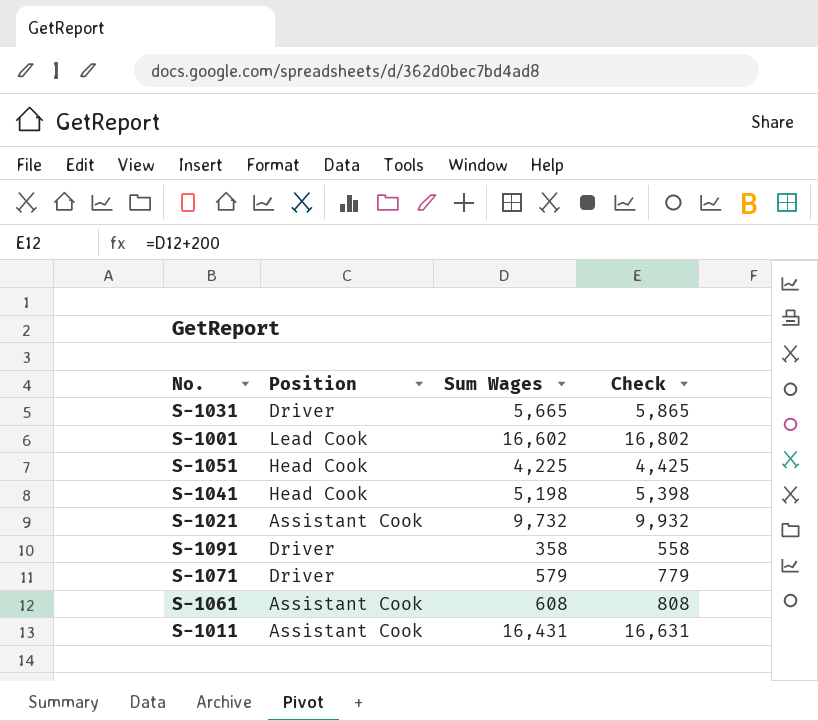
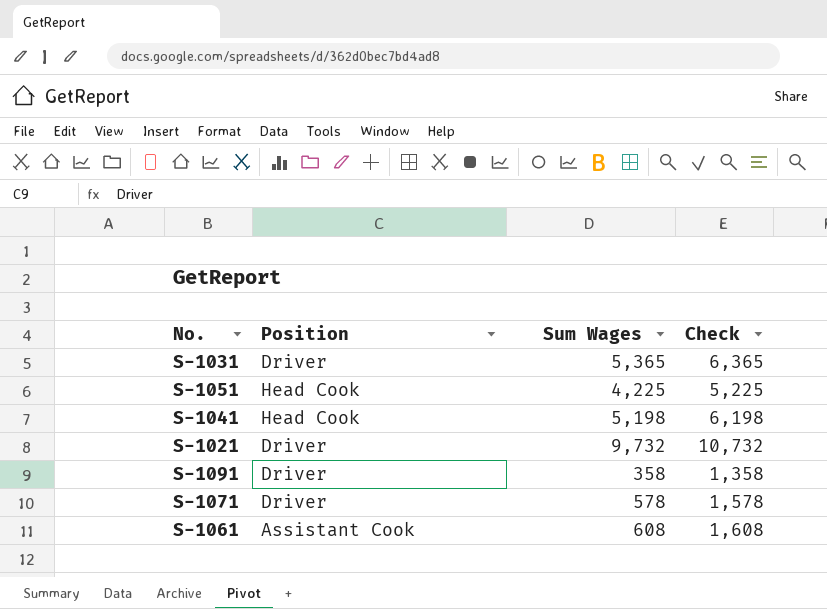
column Check | formula: [Sum Wages] + 200 -> [Sum Wages] + 1000
row S-1001: Lead Cook | 16,602 | 16,802 -> none
row S-1011: Assistant Cook | 16,431 | 16,631 -> none
S-1031 | Sum Wages: 5,665 -> 5,365
S-1021 | Position: Assistant Cook -> Driver
S-1071 | Sum Wages: 579 -> 578

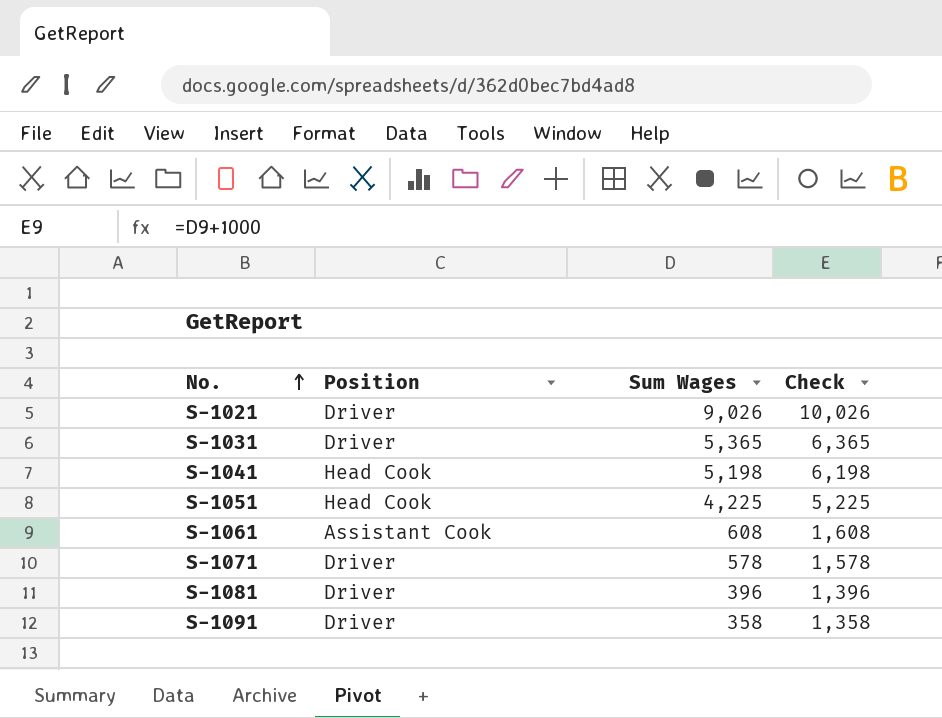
row order: none -> No. ascending
S-1021 | Sum Wages: 9,732 -> 9,026
S-1021 | Check: 10,732 -> 10,026
row S-1081: none -> Driver | 396 | 1,396

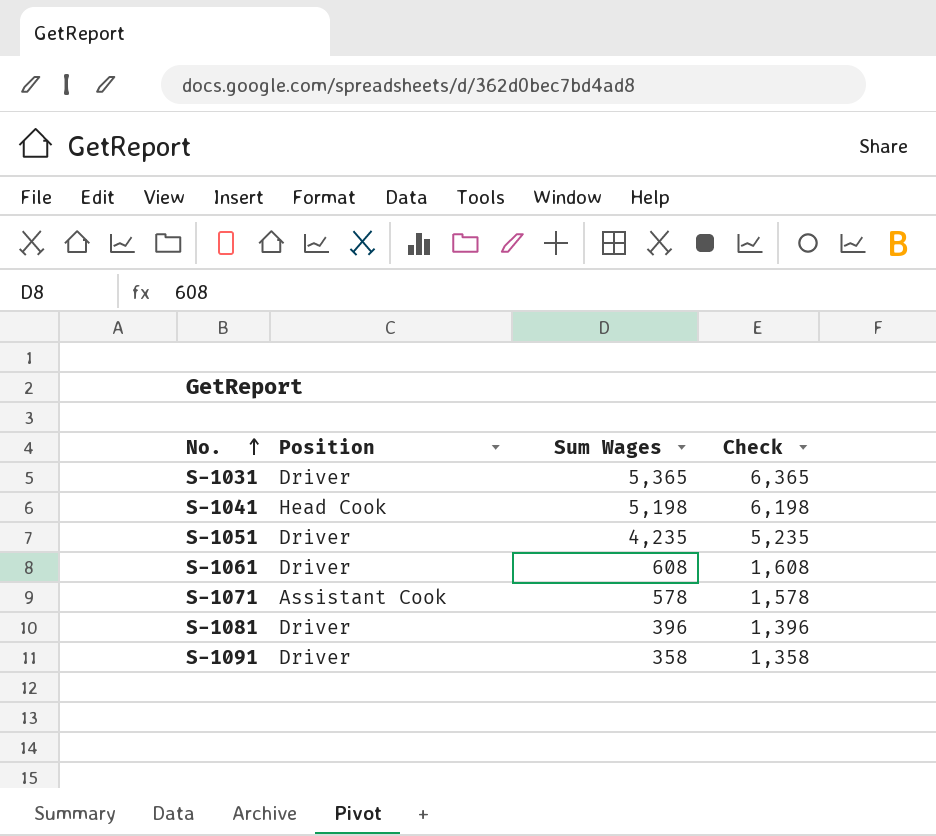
row S-1021: Driver | 9,026 | 10,026 -> none
S-1051 | Position: Head Cook -> Driver
S-1051 | Sum Wages: 4,225 -> 4,235
S-1051 | Check: 5,225 -> 5,235
S-1061 | Position: Assistant Cook -> Driver
S-1071 | Position: Driver -> Assistant Cook

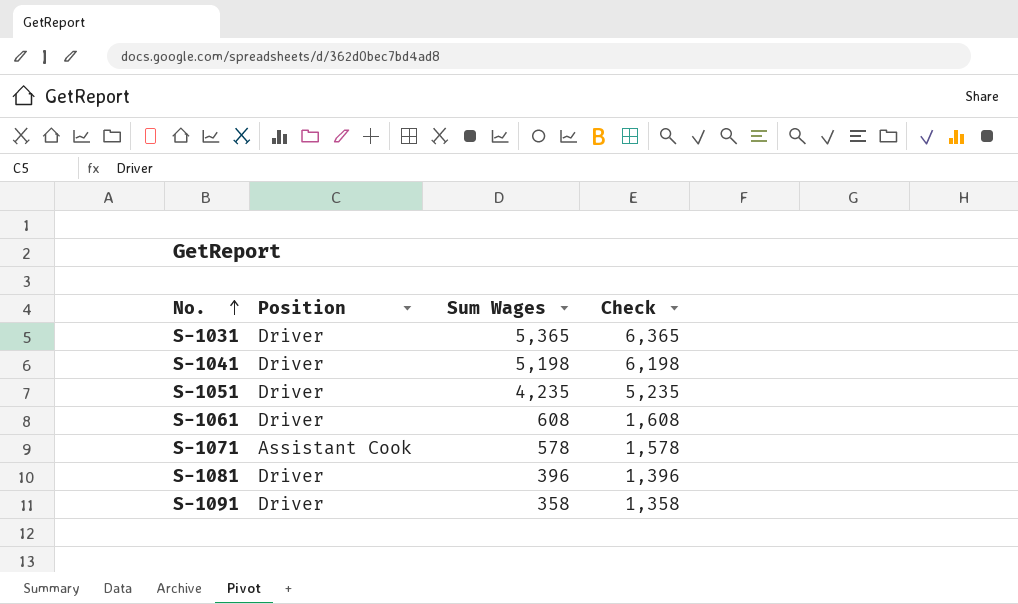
S-1041 | Position: Head Cook -> Driver

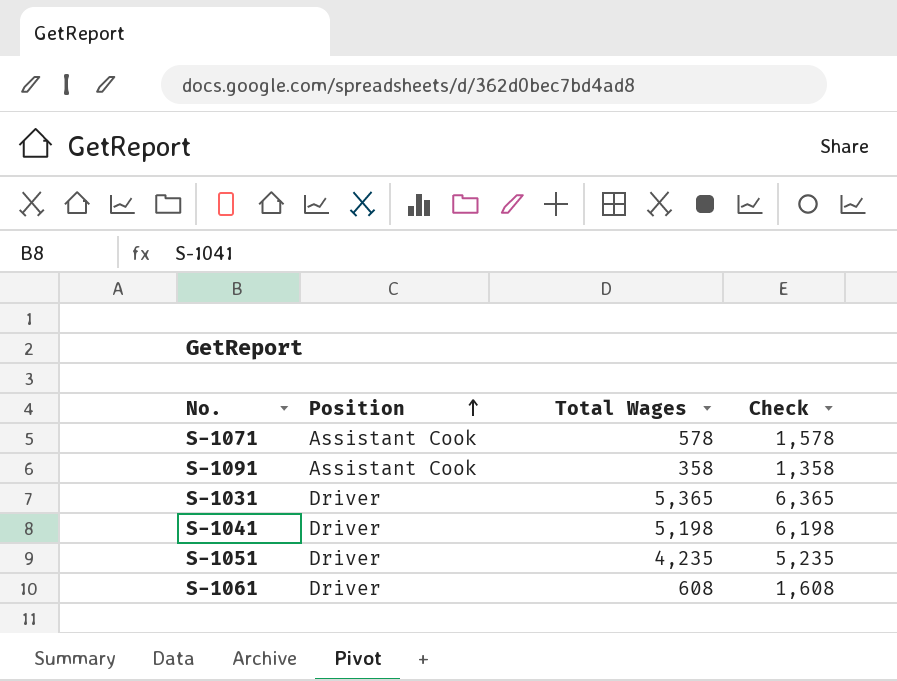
row order: No. ascending -> Position ascending
column name: Sum Wages -> Total Wages
row S-1081: Driver | 396 | 1,396 -> none
S-1091 | Position: Driver -> Assistant Cook

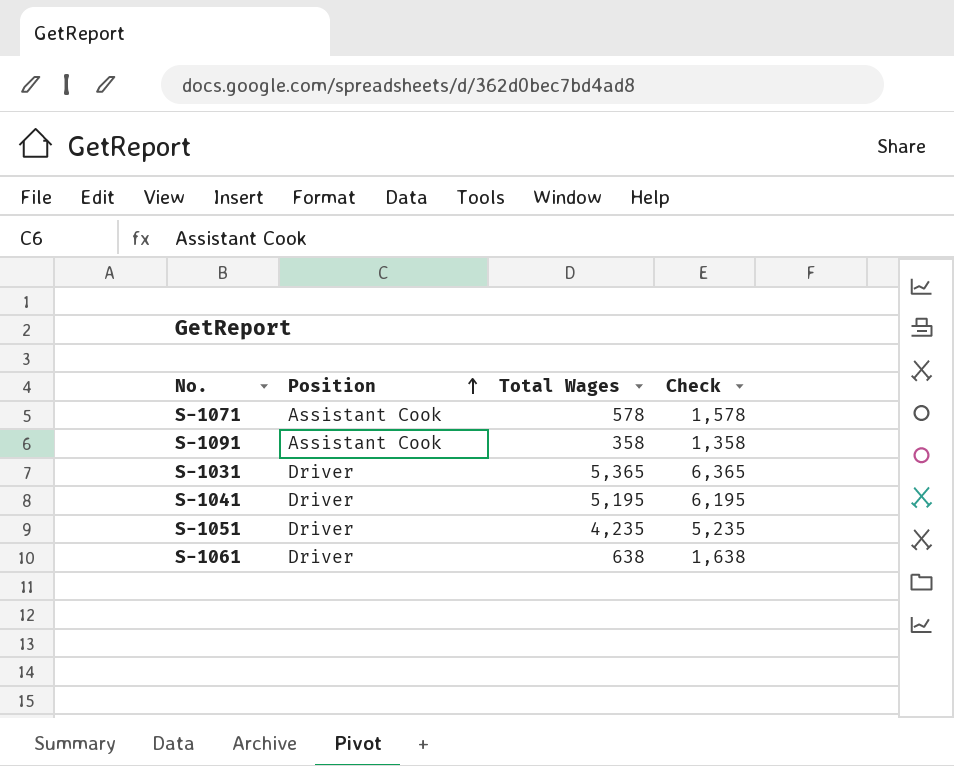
S-1041 | Total Wages: 5,198 -> 5,195
S-1041 | Check: 6,198 -> 6,195
S-1061 | Total Wages: 608 -> 638
S-1061 | Check: 1,608 -> 1,638

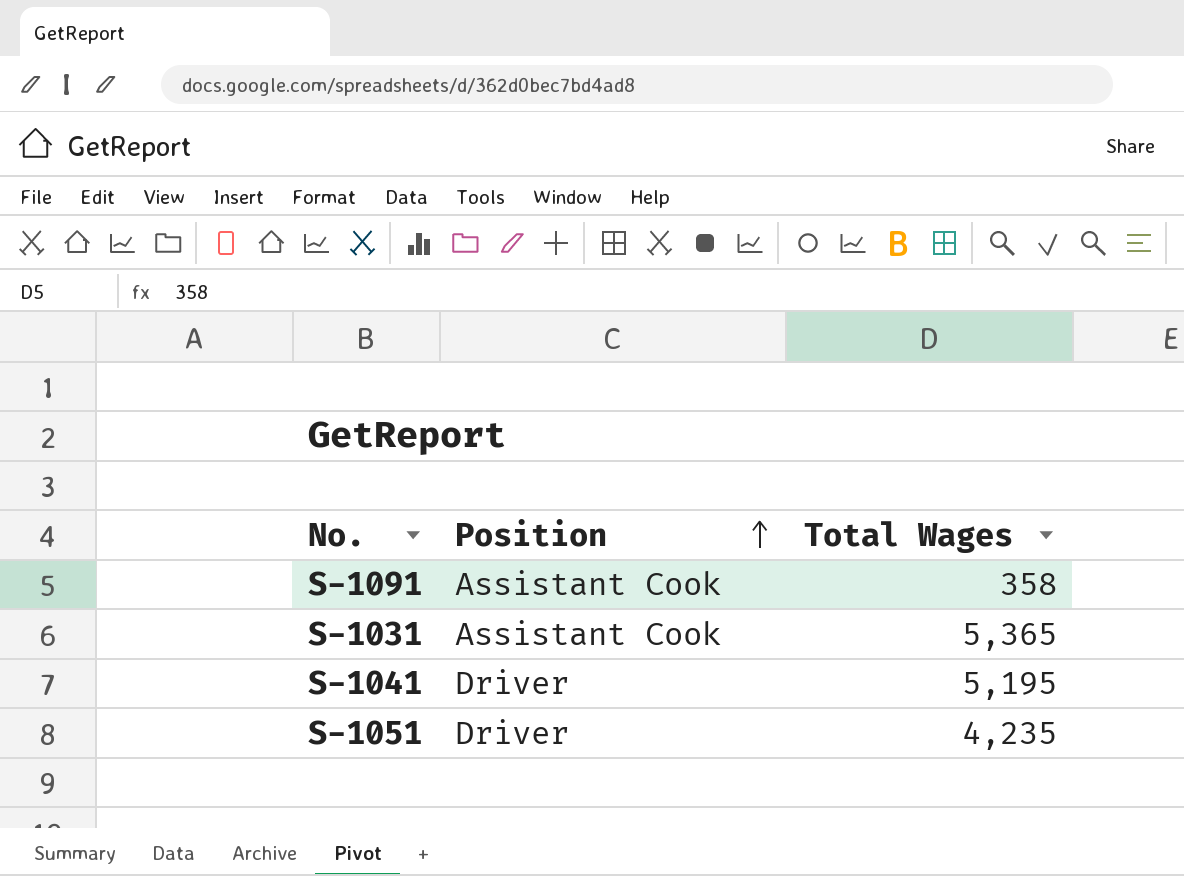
column Check | formula: [Total Wages] + 1000 -> none
row S-1071: Assistant Cook | 578 | 1,578 -> none
row S-1061: Driver | 638 | 1,638 -> none
S-1031 | Position: Driver -> Assistant Cook

